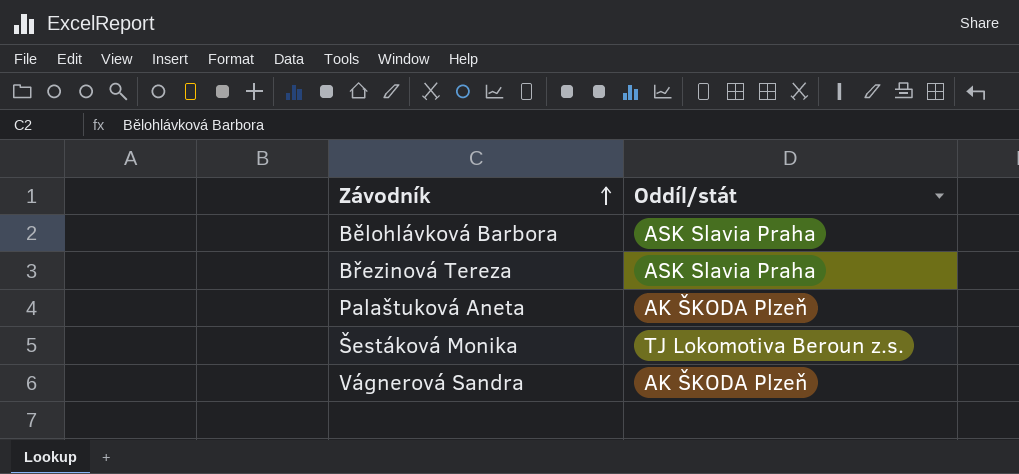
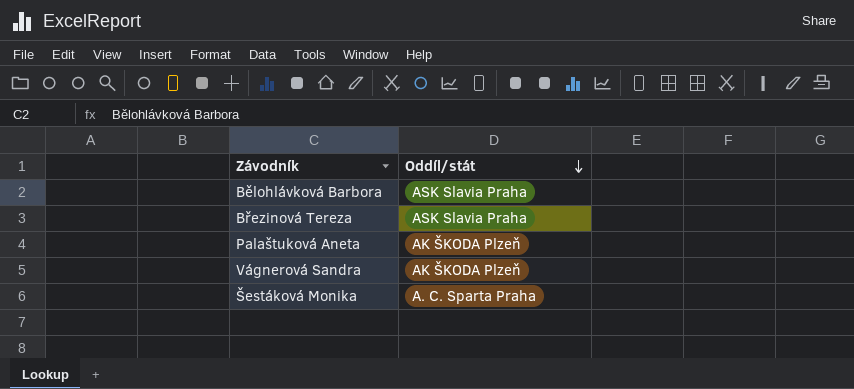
row order: Závodník ascending -> Oddíl/stát descending
Šestáková Monika | Oddíl/stát: TJ Lokomotiva Beroun z.s. -> A. C. Sparta Praha

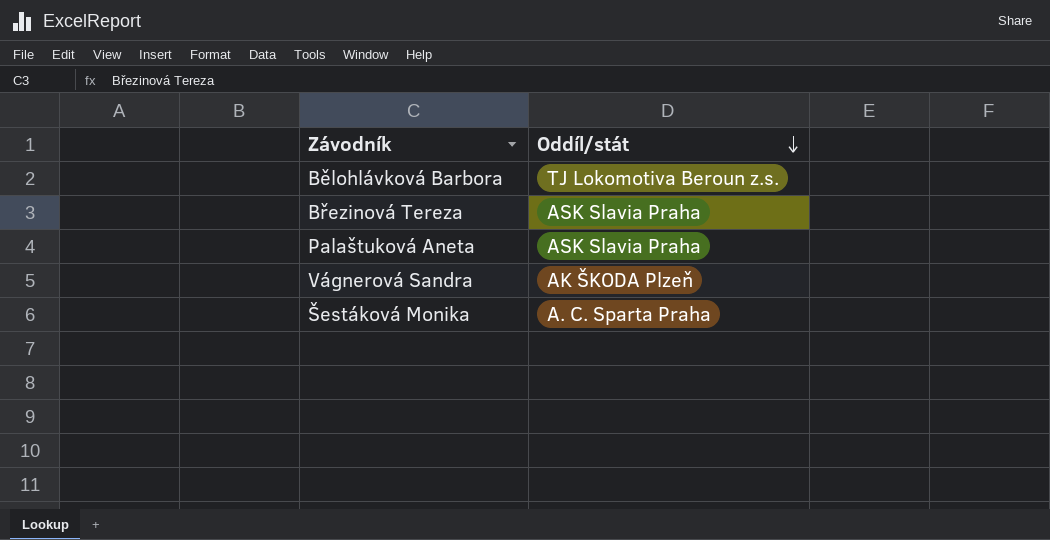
Bělohlávková Barbora | Oddíl/stát: ASK Slavia Praha -> TJ Lokomotiva Beroun z.s.
Palaštuková Aneta | Oddíl/stát: AK ŠKODA Plzeň -> ASK Slavia Praha

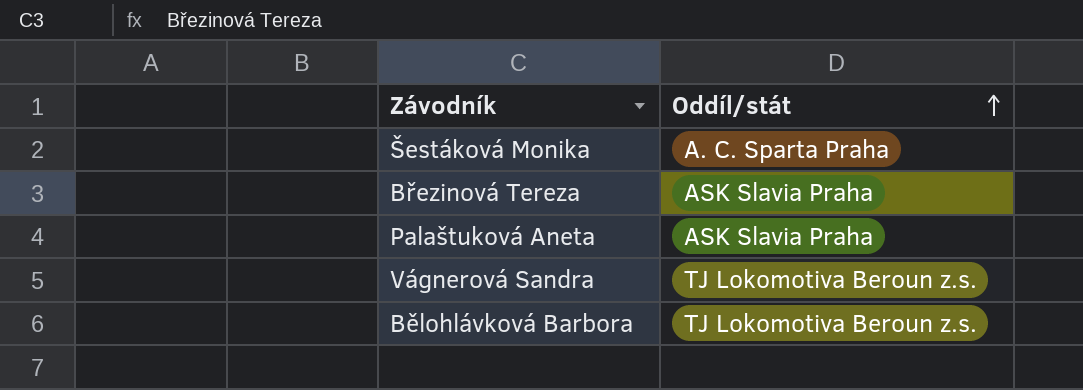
row order: Oddíl/stát descending -> Oddíl/stát ascending
Vágnerová Sandra | Oddíl/stát: AK ŠKODA Plzeň -> TJ Lokomotiva Beroun z.s.

